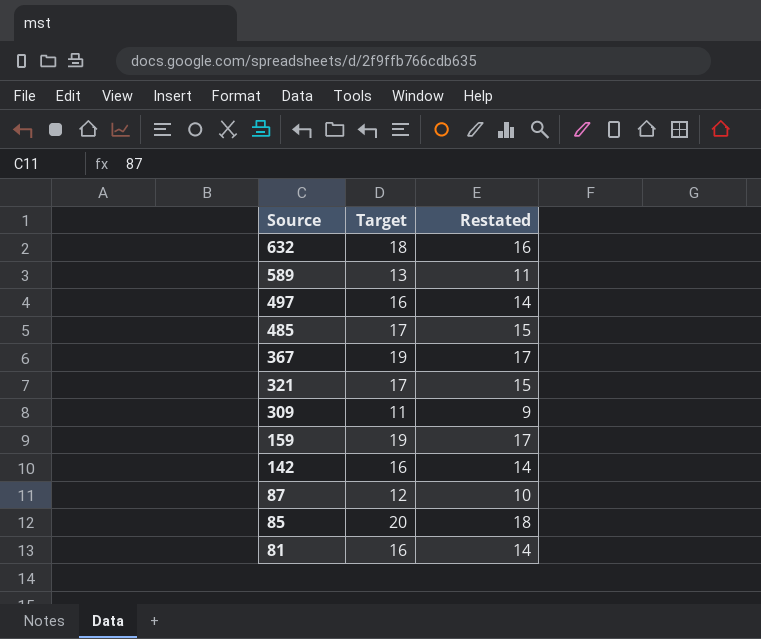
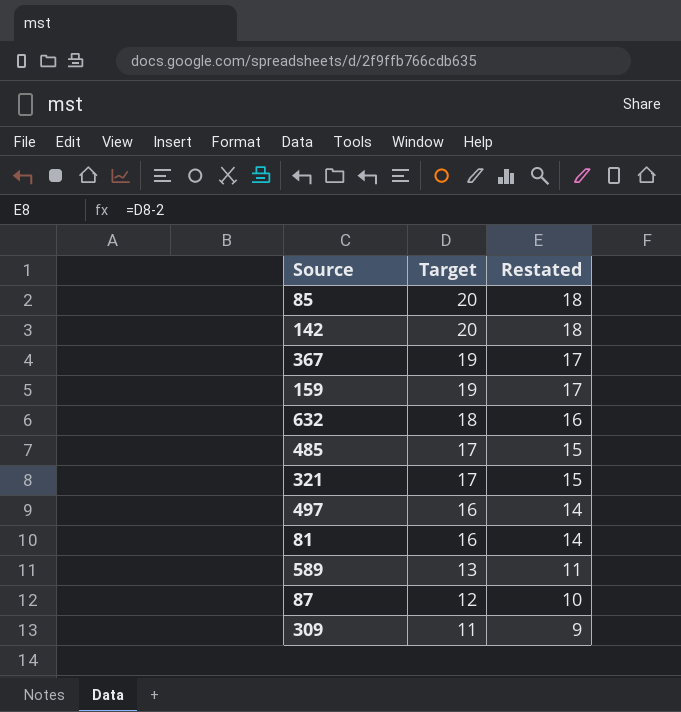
row order: Source descending -> Target descending
142 | Target: 16 -> 20
142 | Restated: 14 -> 18

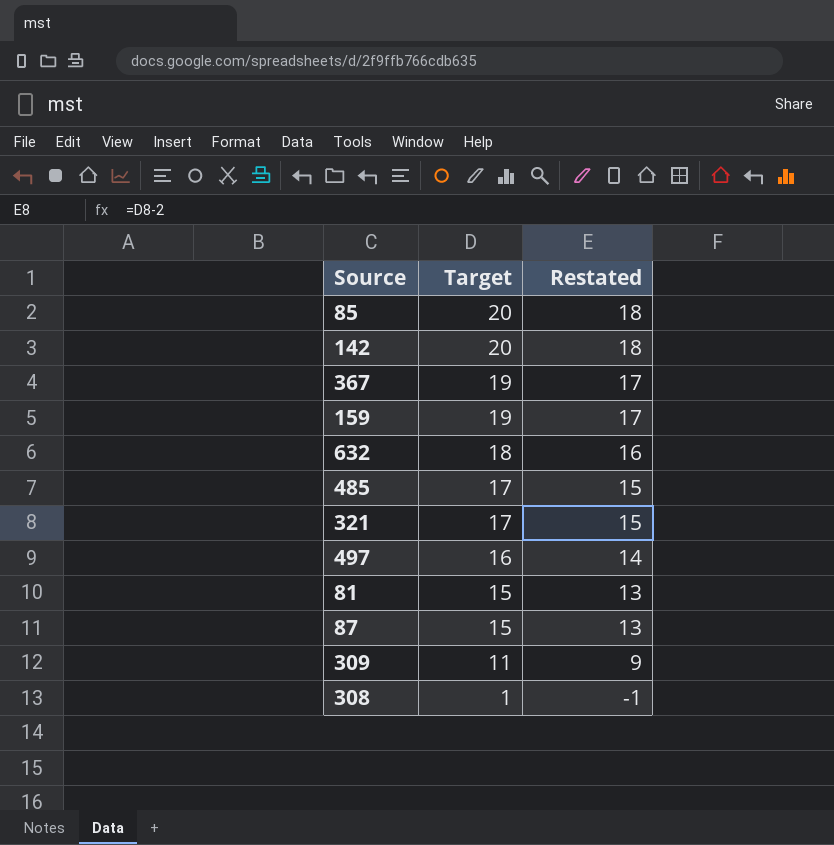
row 589: 13 | 11 -> none
81 | Target: 16 -> 15
81 | Restated: 14 -> 13
87 | Target: 12 -> 15
87 | Restated: 10 -> 13
row 308: none -> 1 | -1

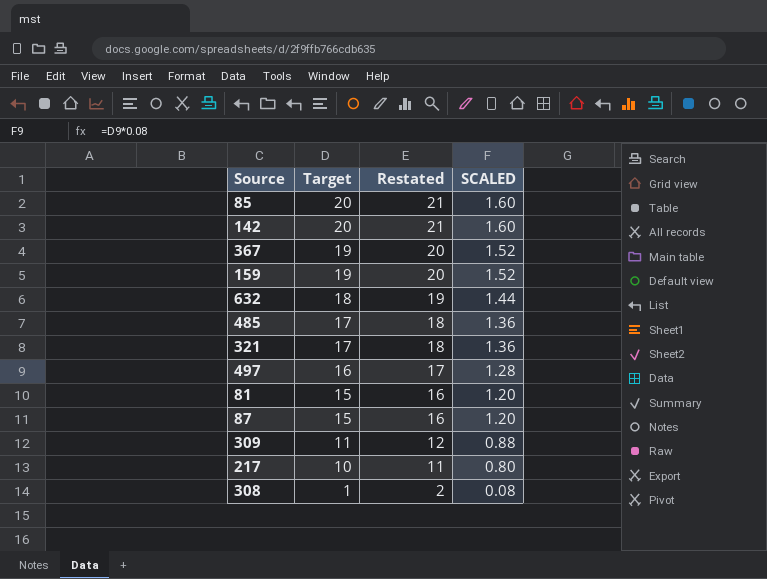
column Restated | formula: [Target] - 2 -> [Target] + 1
column SCALED | formula: none -> [Target] * 0.08
row 217: none -> 10 | 11 | 0.80

